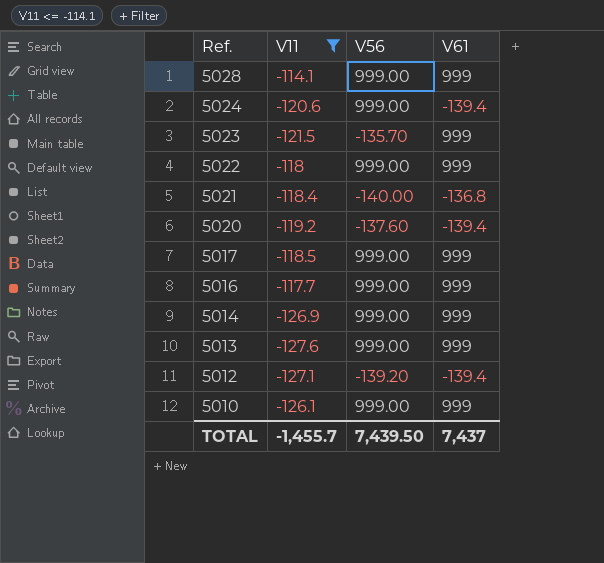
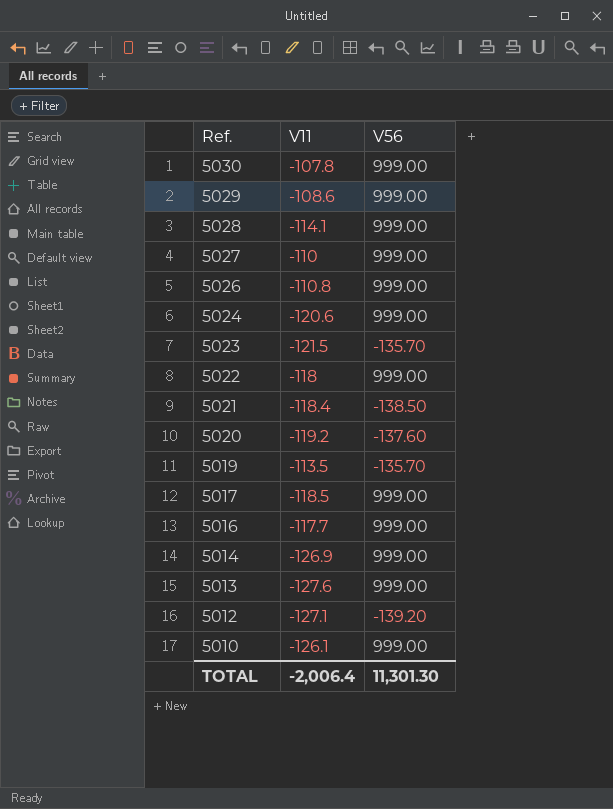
filter: V11 <= -114.1 -> none
column V61 | position: 4 -> none
5021 | V56: -140.00 -> -138.50
TOTAL | V11: -1,455.7 -> -2,006.4
TOTAL | V56: 7,439.50 -> 11,301.30

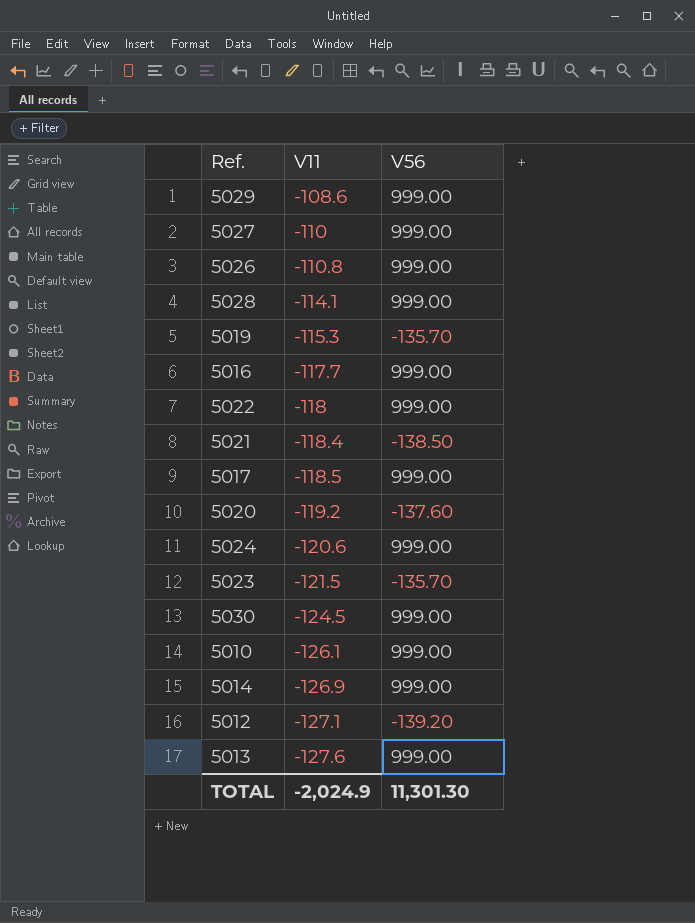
row order: Ref. descending -> V11 descending
5019 | V11: -113.5 -> -115.3
5030 | V11: -107.8 -> -124.5
TOTAL | V11: -2,006.4 -> -2,024.9

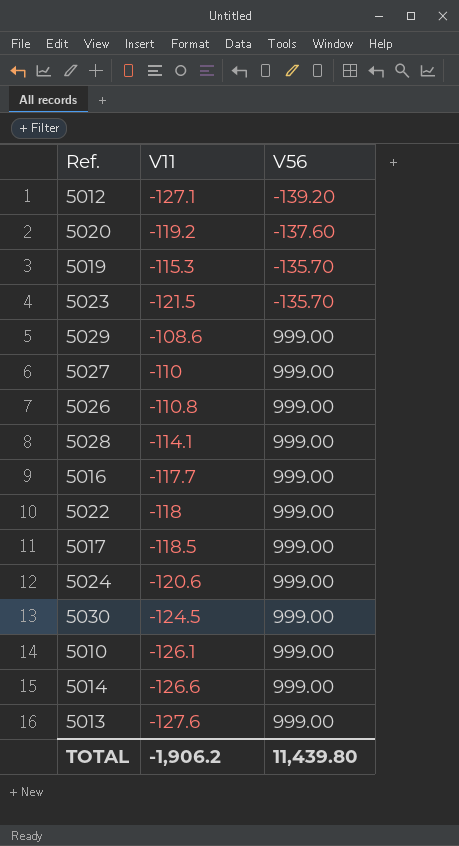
row order: V11 descending -> V56 ascending
row 5021: -118.4 | -138.50 -> none
5014 | V11: -126.9 -> -126.6
TOTAL | V11: -2,024.9 -> -1,906.2
TOTAL | V56: 11,301.30 -> 11,439.80

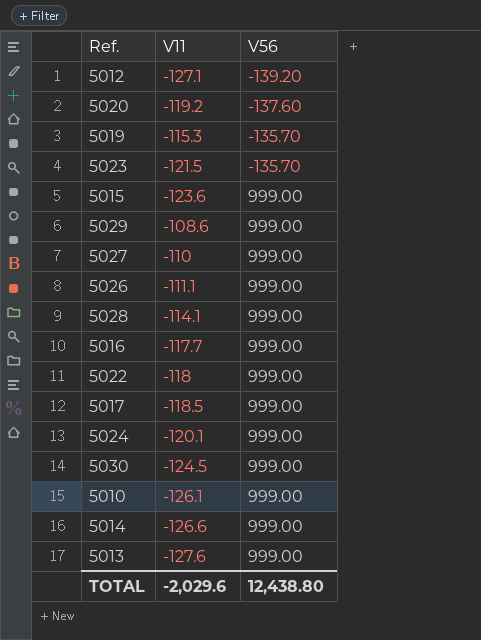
row 5015: none -> -123.6 | 999.00
5026 | V11: -110.8 -> -111.1
5024 | V11: -120.6 -> -120.1
TOTAL | V11: -1,906.2 -> -2,029.6
TOTAL | V56: 11,439.80 -> 12,438.80

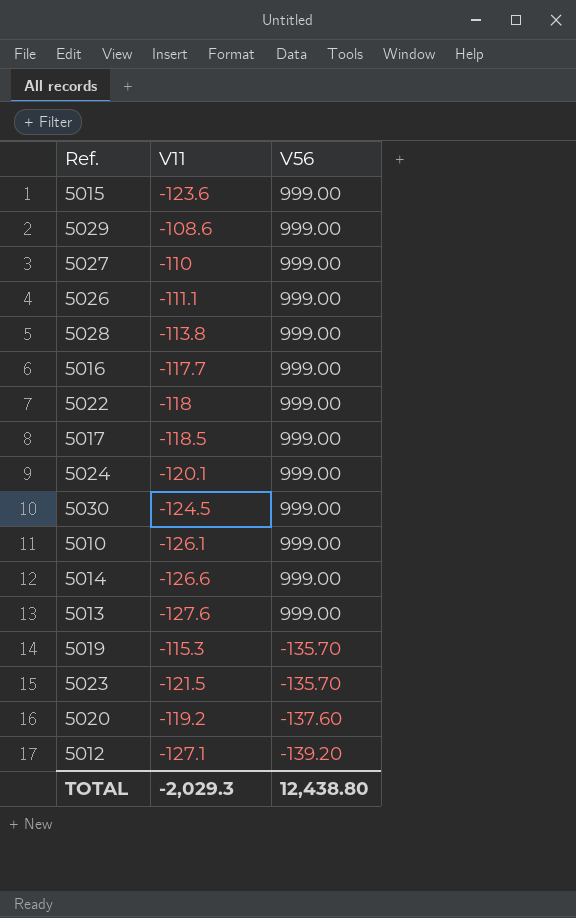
row order: V56 ascending -> V56 descending
5028 | V11: -114.1 -> -113.8
TOTAL | V11: -2,029.6 -> -2,029.3

